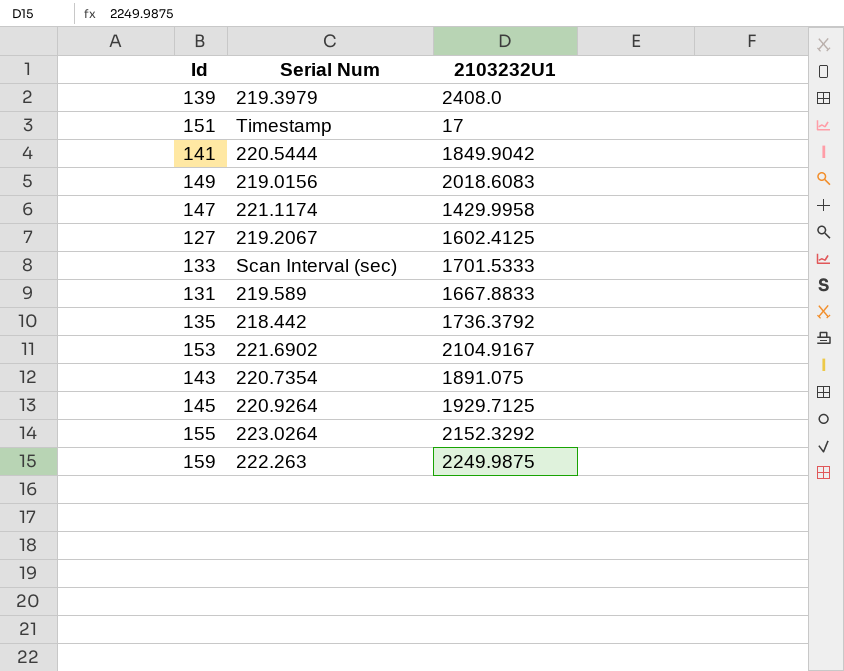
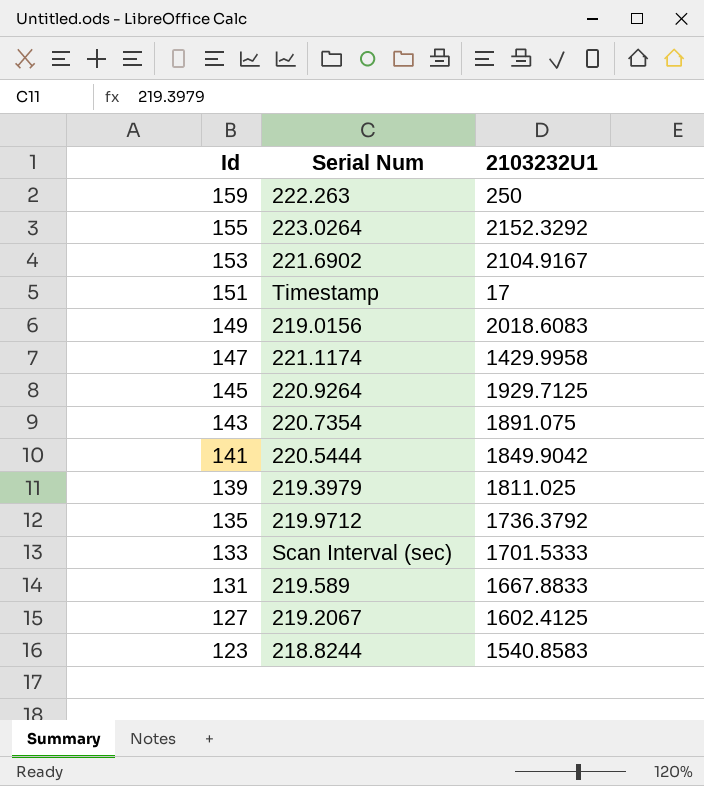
row order: none -> Id descending
159 | 2103232U1: 2249.9875 -> 250
139 | 2103232U1: 2408.0 -> 1811.025
135 | Serial Num: 218.442 -> 219.9712
row 123: none -> 218.8244 | 1540.8583

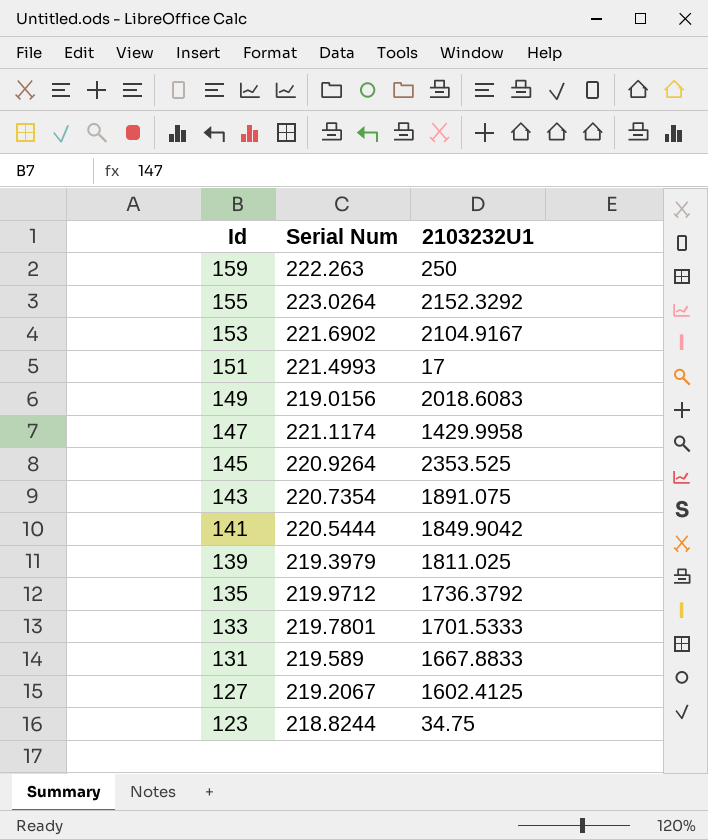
151 | Serial Num: Timestamp -> 221.4993
145 | 2103232U1: 1929.7125 -> 2353.525
133 | Serial Num: Scan Interval (sec) -> 219.7801
123 | 2103232U1: 1540.8583 -> 34.75

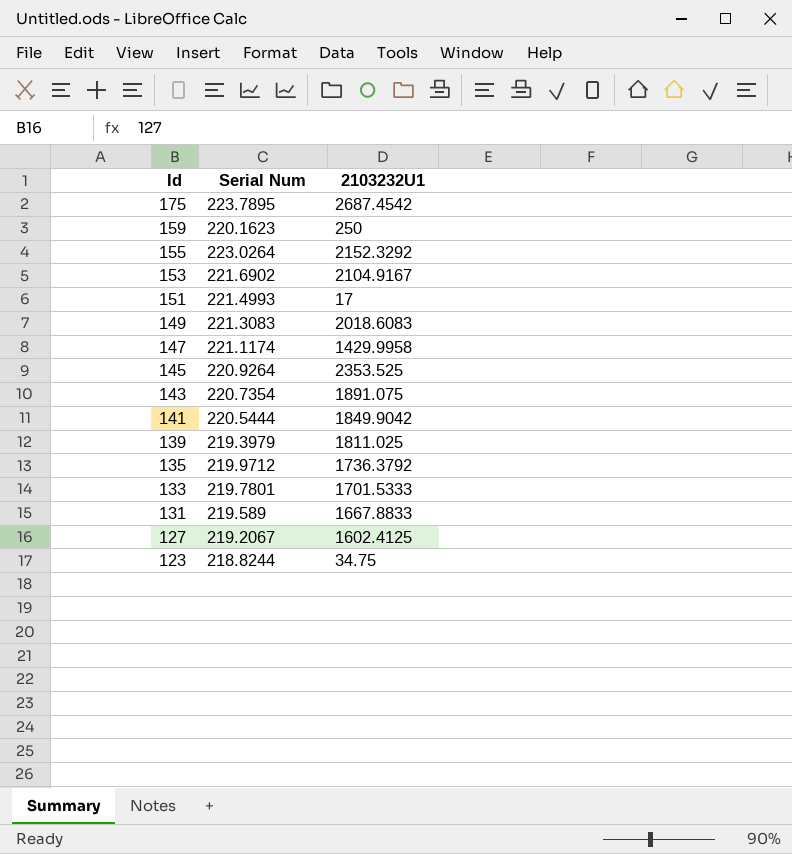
row 175: none -> 223.7895 | 2687.4542
159 | Serial Num: 222.263 -> 220.1623
149 | Serial Num: 219.0156 -> 221.3083

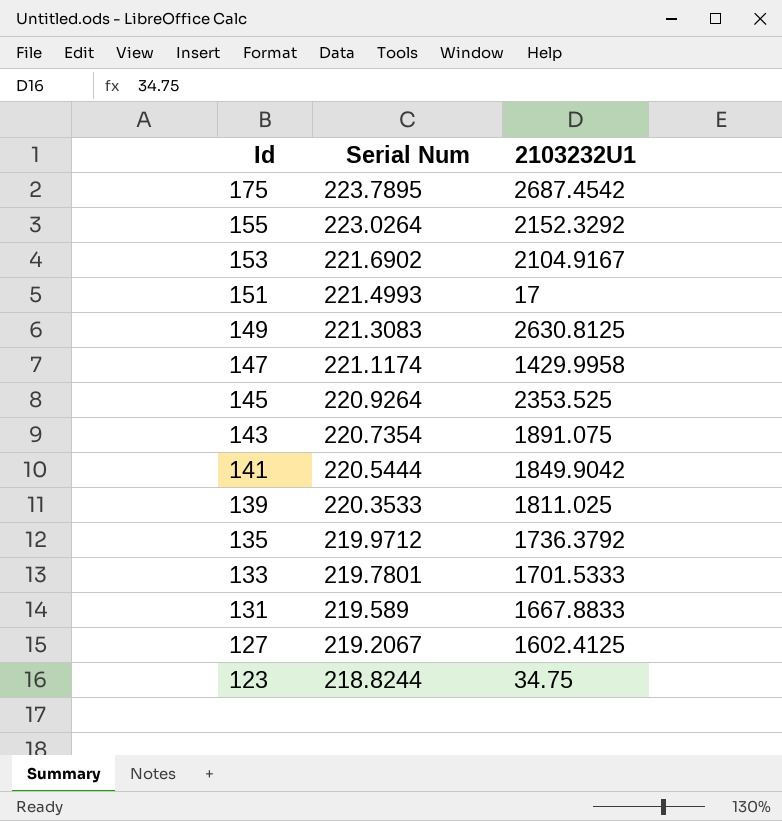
row 159: 220.1623 | 250 -> none
149 | 2103232U1: 2018.6083 -> 2630.8125
139 | Serial Num: 219.3979 -> 220.3533

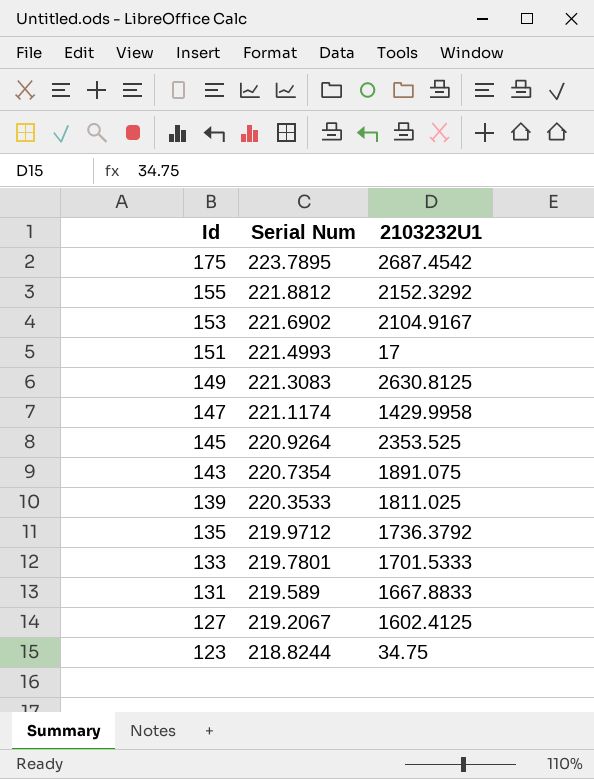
row 141: 220.5444 | 1849.9042 -> none
155 | Serial Num: 223.0264 -> 221.8812

